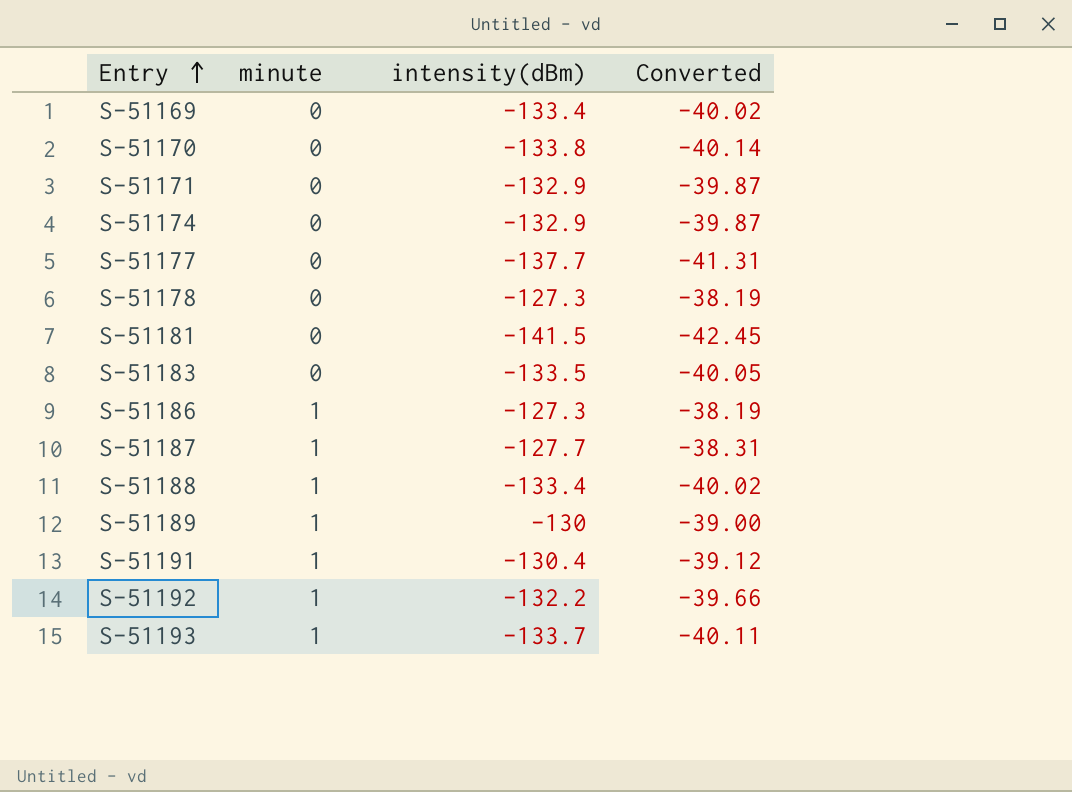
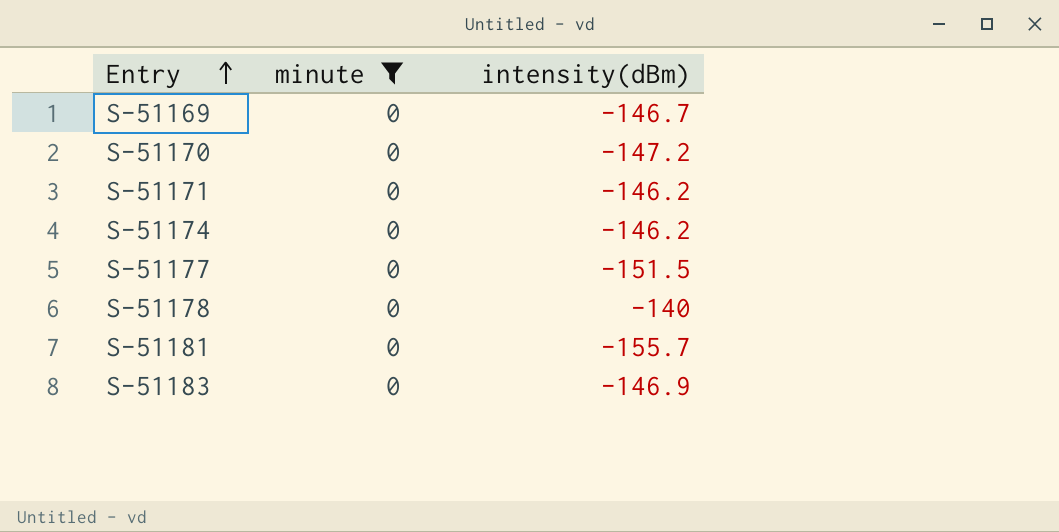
filter: none -> minute = 0
column Converted | formula: [intensity(dBm)] * 0.3 -> none
S-51169 | intensity(dBm): -133.4 -> -146.7
S-51170 | intensity(dBm): -133.8 -> -147.2
S-51171 | intensity(dBm): -132.9 -> -146.2
S-51174 | intensity(dBm): -132.9 -> -146.2
S-51177 | intensity(dBm): -137.7 -> -151.5
S-51178 | intensity(dBm): -127.3 -> -140
S-51181 | intensity(dBm): -141.5 -> -155.7
S-51183 | intensity(dBm): -133.5 -> -146.9

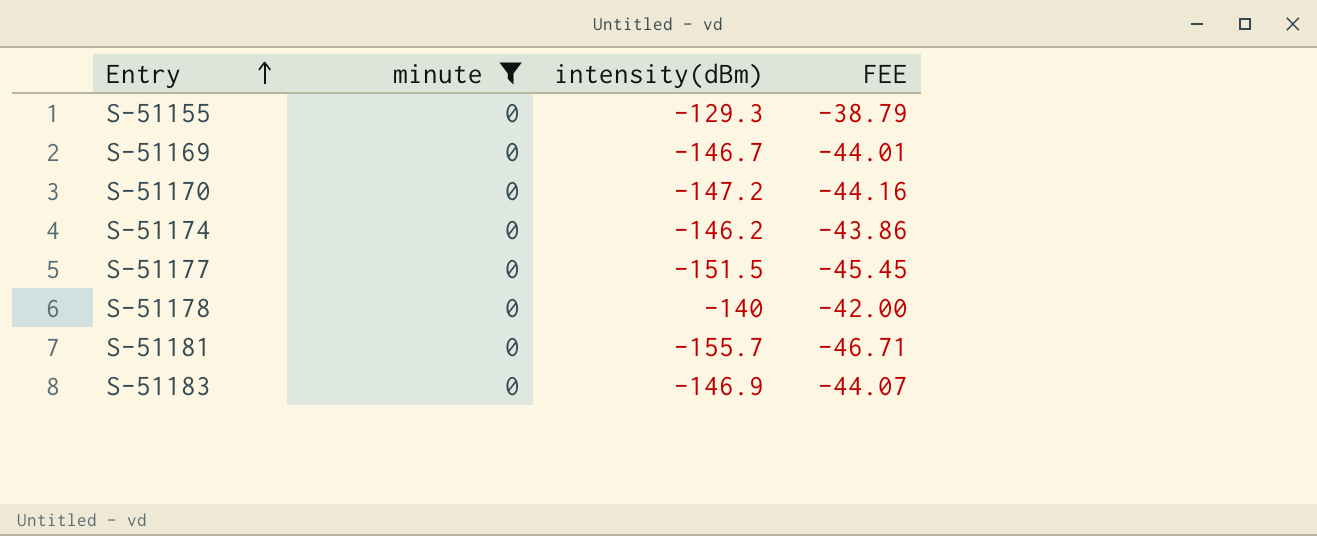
column FEE | formula: none -> [intensity(dBm)] * 0.3
row S-51171: 0 | -146.2 -> none
row S-51155: none -> 0 | -129.3 | -38.79

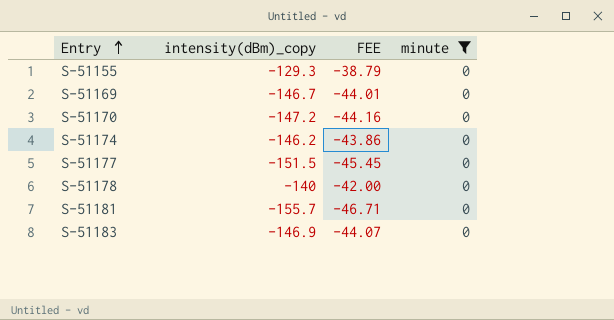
column name: intensity(dBm) -> intensity(dBm)_copy
column minute | position: 2 -> 4

